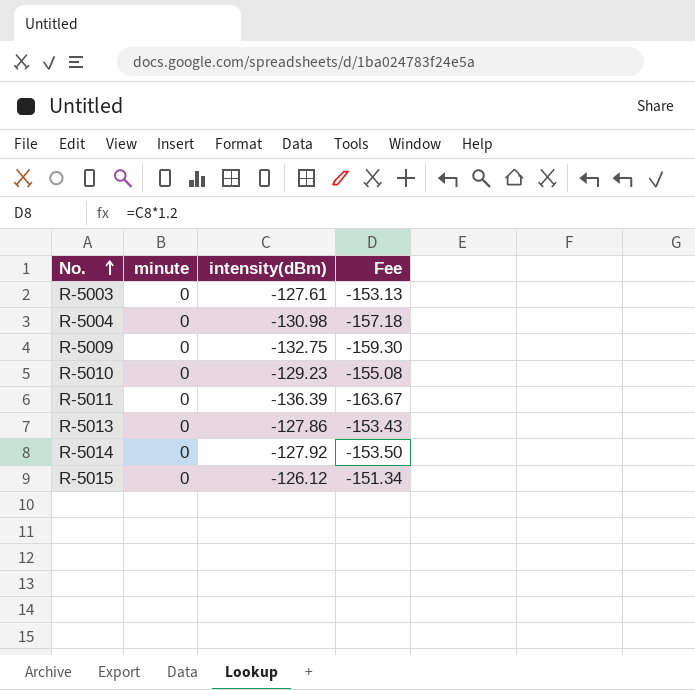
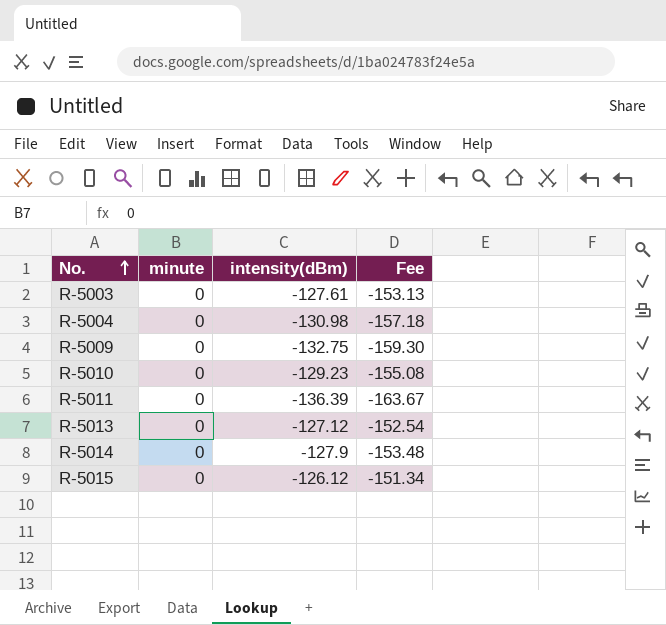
R-5013 | intensity(dBm): -127.86 -> -127.12
R-5013 | Fee: -153.43 -> -152.54
R-5014 | intensity(dBm): -127.92 -> -127.9
R-5014 | Fee: -153.50 -> -153.48

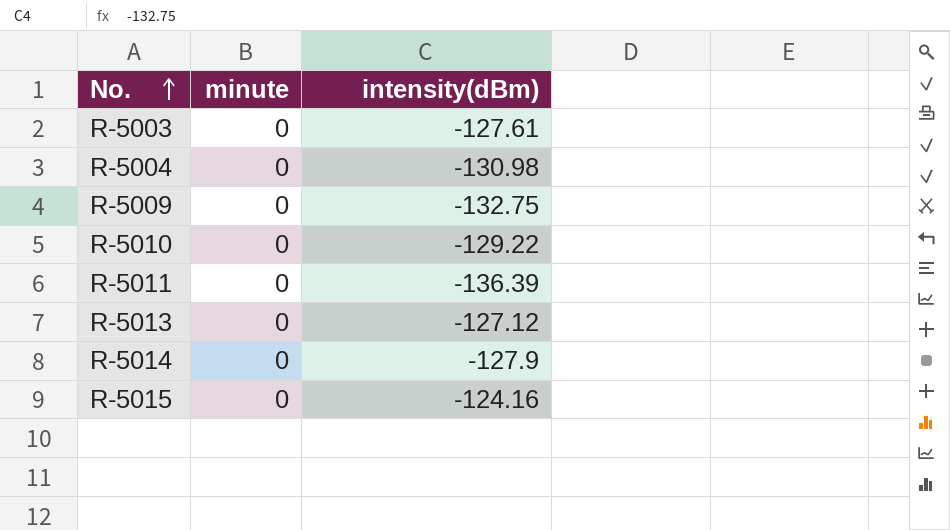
column Fee | formula: [intensity(dBm)] * 1.2 -> none
R-5010 | intensity(dBm): -129.23 -> -129.22
R-5015 | intensity(dBm): -126.12 -> -124.16

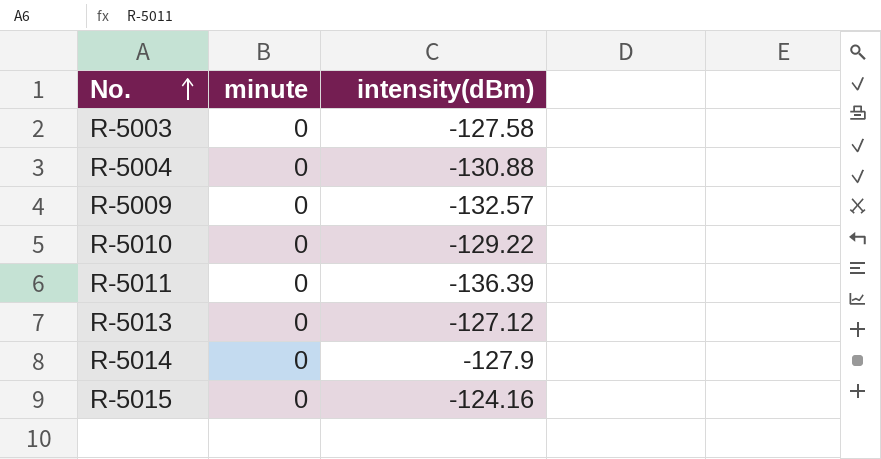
R-5003 | intensity(dBm): -127.61 -> -127.58
R-5004 | intensity(dBm): -130.98 -> -130.88
R-5009 | intensity(dBm): -132.75 -> -132.57

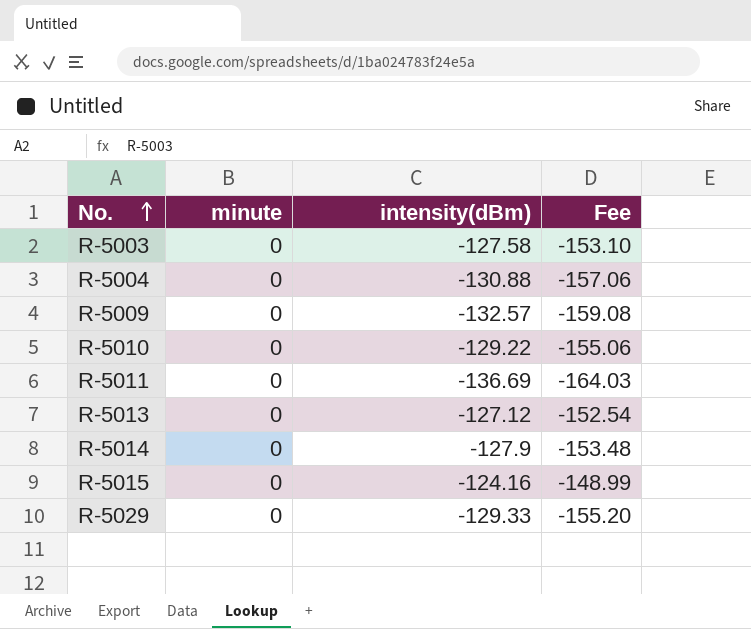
column Fee | formula: none -> [intensity(dBm)] * 1.2
R-5011 | intensity(dBm): -136.39 -> -136.69
row R-5029: none -> 0 | -129.33 | -155.20

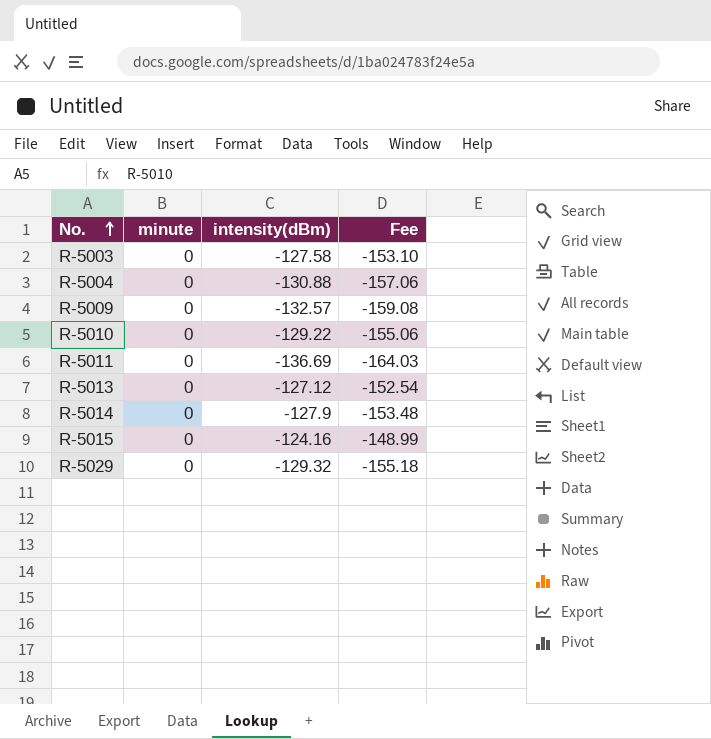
R-5029 | intensity(dBm): -129.33 -> -129.32
R-5029 | Fee: -155.20 -> -155.18

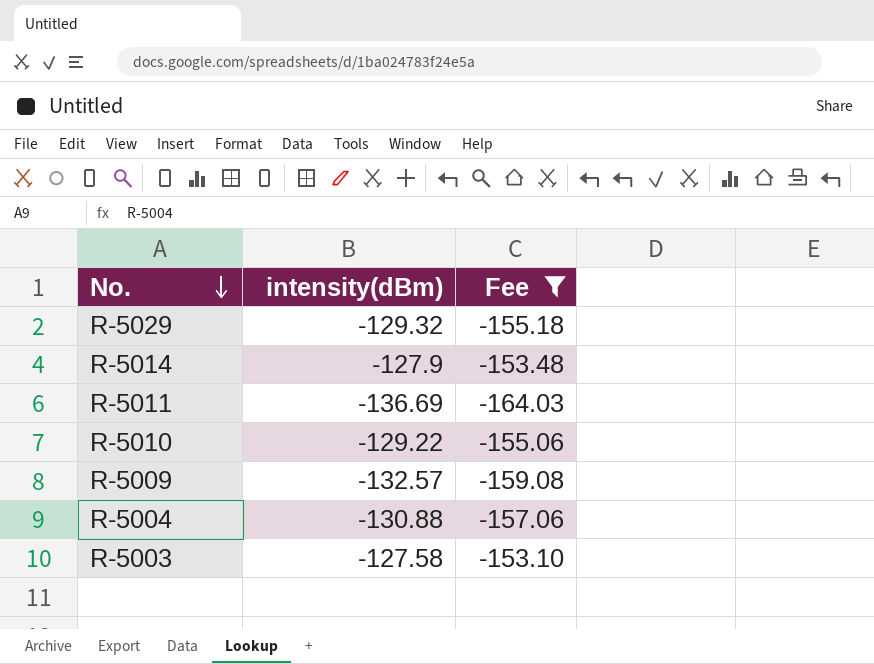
filter: none -> Fee <= -153.10
row order: No. ascending -> No. descending
column minute | position: 2 -> none

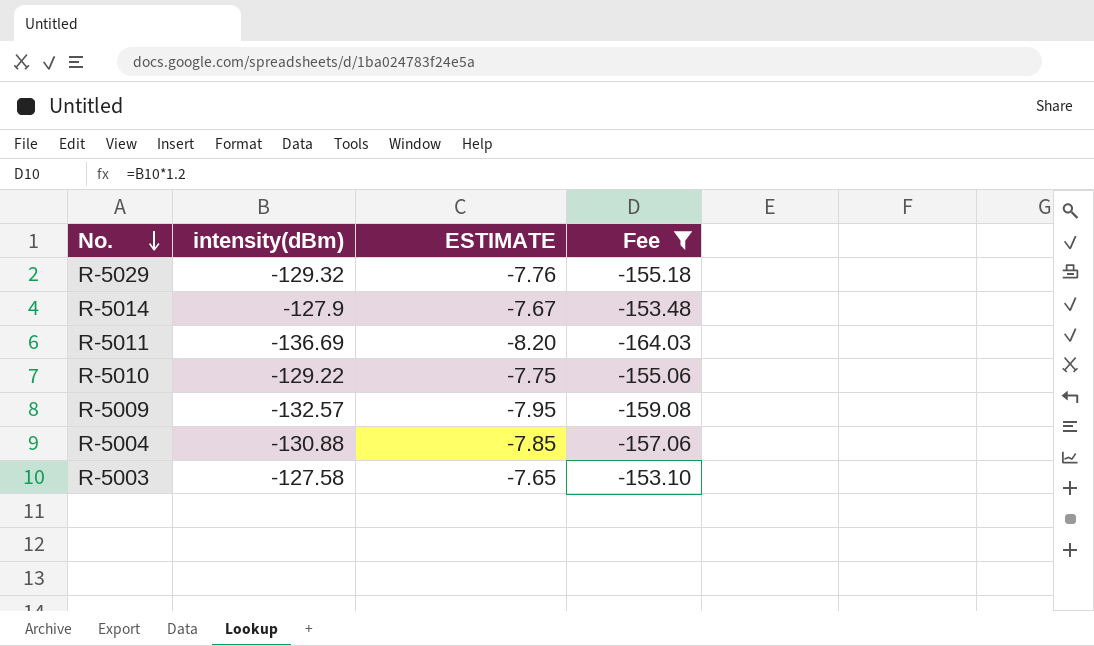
column ESTIMATE | formula: none -> [intensity(dBm)] * 0.06

